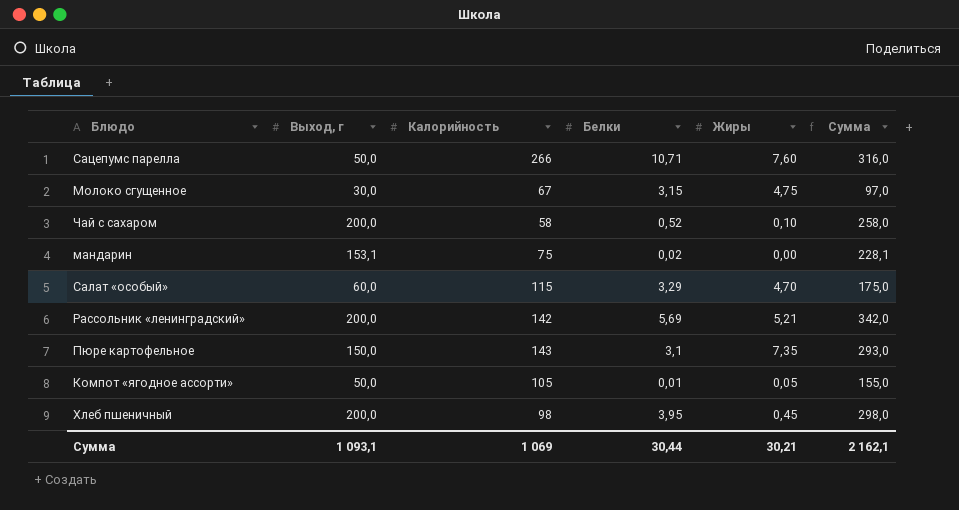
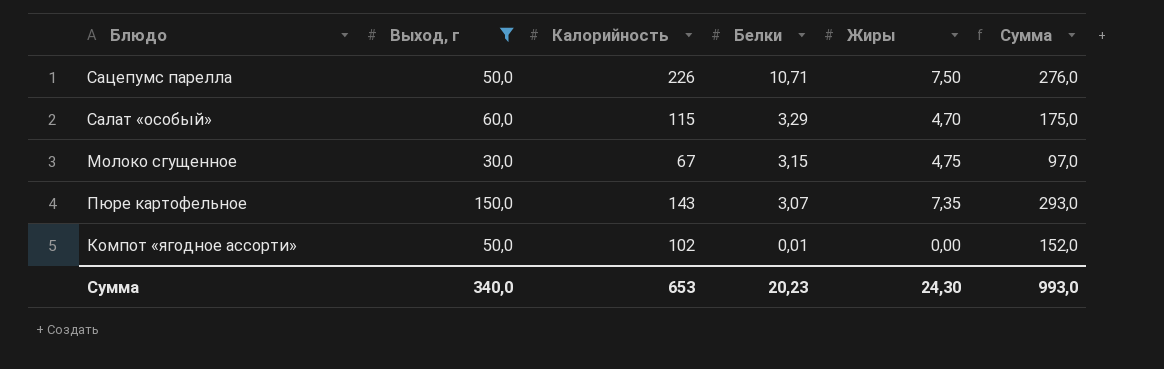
filter: none -> Выход, г <= 150,0
row order: none -> Белки descending
Сацепумс парелла | Калорийность: 266 -> 226
Сацепумс парелла | Жиры: 7,60 -> 7,50
Сацепумс парелла | Сумма: 316,0 -> 276,0
Пюре картофельное | Белки: 3,1 -> 3,07
Компот «ягодное ассорти» | Калорийность: 105 -> 102
Компот «ягодное ассорти» | Жиры: 0,05 -> 0,00
Компот «ягодное ассорти» | Сумма: 155,0 -> 152,0
Сумма | Выход, г: 1 093,1 -> 340,0
Сумма | Калорийность: 1 069 -> 653
Сумма | Белки: 30,44 -> 20,23
Сумма | Жиры: 30,21 -> 24,30
Сумма | Сумма: 2 162,1 -> 993,0

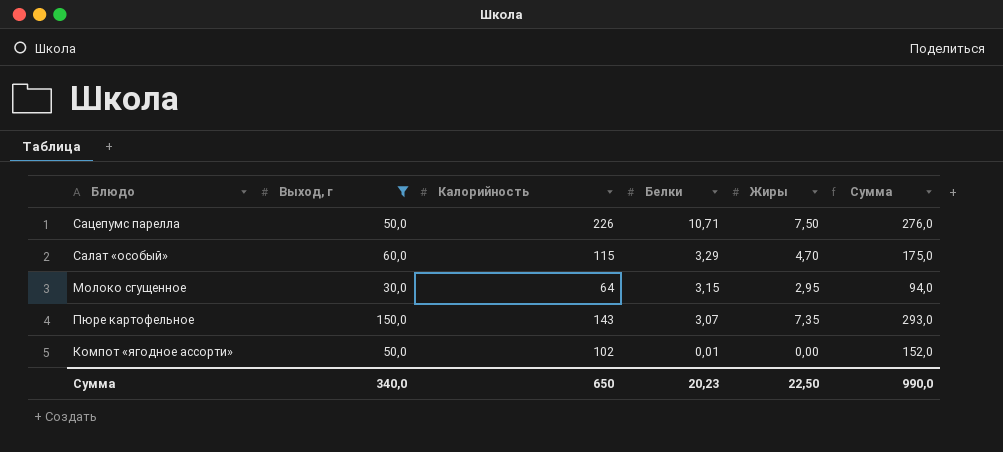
Молоко сгущенное | Калорийность: 67 -> 64
Молоко сгущенное | Жиры: 4,75 -> 2,95
Молоко сгущенное | Сумма: 97,0 -> 94,0
Сумма | Калорийность: 653 -> 650
Сумма | Жиры: 24,30 -> 22,50
Сумма | Сумма: 993,0 -> 990,0

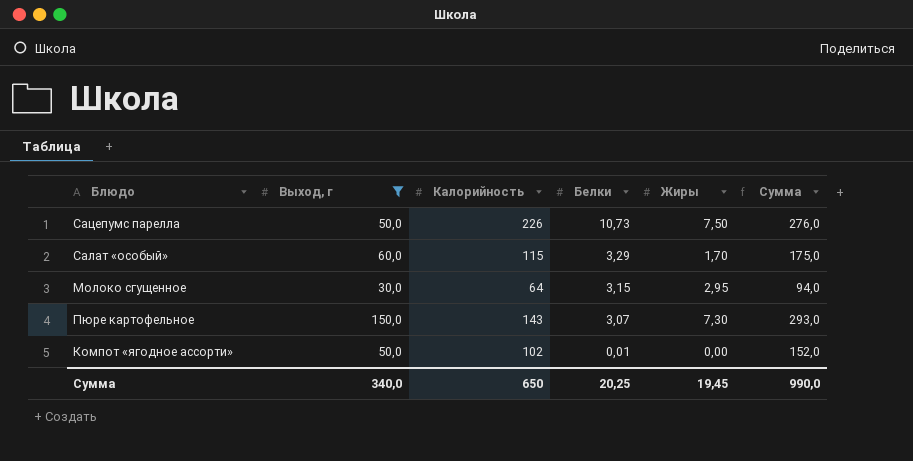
Сацепумс парелла | Белки: 10,71 -> 10,73
Салат «особый» | Жиры: 4,70 -> 1,70
Пюре картофельное | Жиры: 7,35 -> 7,30
Сумма | Белки: 20,23 -> 20,25
Сумма | Жиры: 22,50 -> 19,45

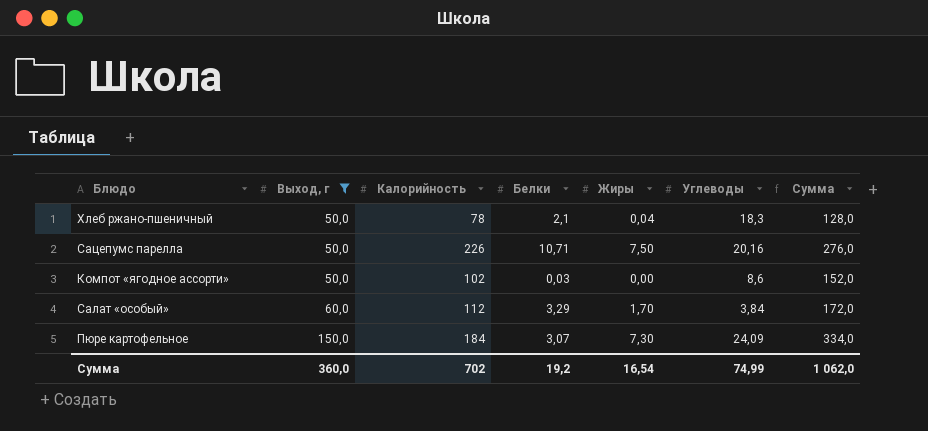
row order: Белки descending -> Выход, г ascending
column Углеводы | position: none -> 6
row Молоко сгущенное: 30,0 | 64 | 3,15 | 2,95 | 94,0 -> none
row Хлеб ржано-пшеничный: none -> 50,0 | 78 | 2,1 | 0,04 | 18,3 | 128,0
Сацепумс парелла | Белки: 10,73 -> 10,71
Компот «ягодное ассорти» | Белки: 0,01 -> 0,03
Салат «особый» | Калорийность: 115 -> 112
Салат «особый» | Сумма: 175,0 -> 172,0
Пюре картофельное | Калорийность: 143 -> 184
Пюре картофельное | Сумма: 293,0 -> 334,0
Сумма | Выход, г: 340,0 -> 360,0
Сумма | Калорийность: 650 -> 702
Сумма | Белки: 20,25 -> 19,2
Сумма | Жиры: 19,45 -> 16,54
Сумма | Сумма: 990,0 -> 1 062,0

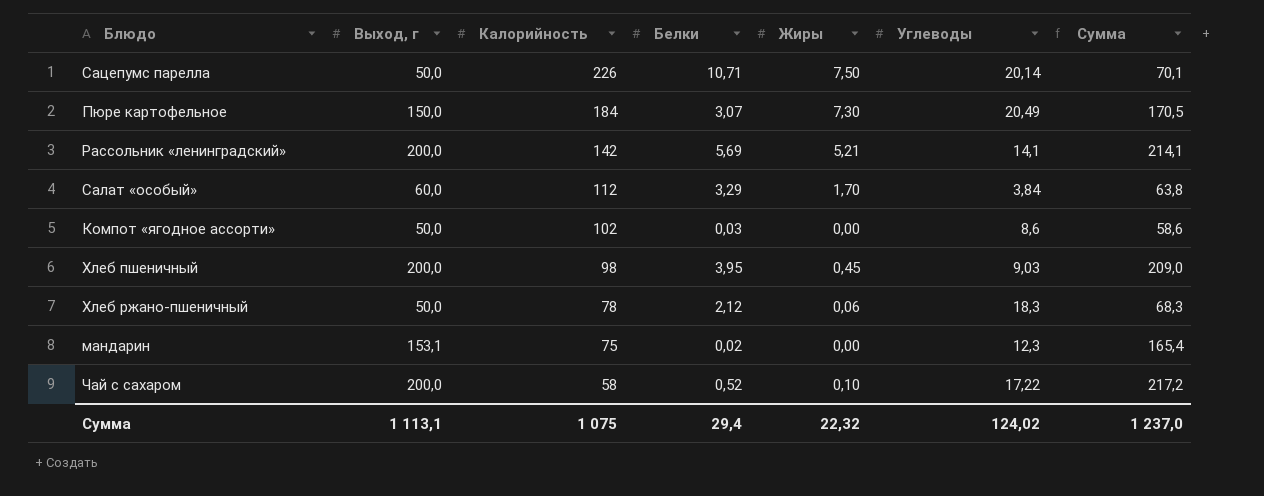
filter: Выход, г <= 150,0 -> none
row order: Выход, г ascending -> Калорийность descending
column Сумма | formula: [Выход, г] + [Калорийность] -> [Выход, г] + [Углеводы]
Сацепумс парелла | Углеводы: 20,16 -> 20,14
Пюре картофельное | Углеводы: 24,09 -> 20,49
Хлеб ржано-пшеничный | Белки: 2,1 -> 2,12
Хлеб ржано-пшеничный | Жиры: 0,04 -> 0,06
Сумма | Выход, г: 360,0 -> 1 113,1
Сумма | Калорийность: 702 -> 1 075
Сумма | Белки: 19,2 -> 29,4
Сумма | Жиры: 16,54 -> 22,32
Сумма | Углеводы: 74,99 -> 124,02
Сумма | Сумма: 1 062,0 -> 1 237,0

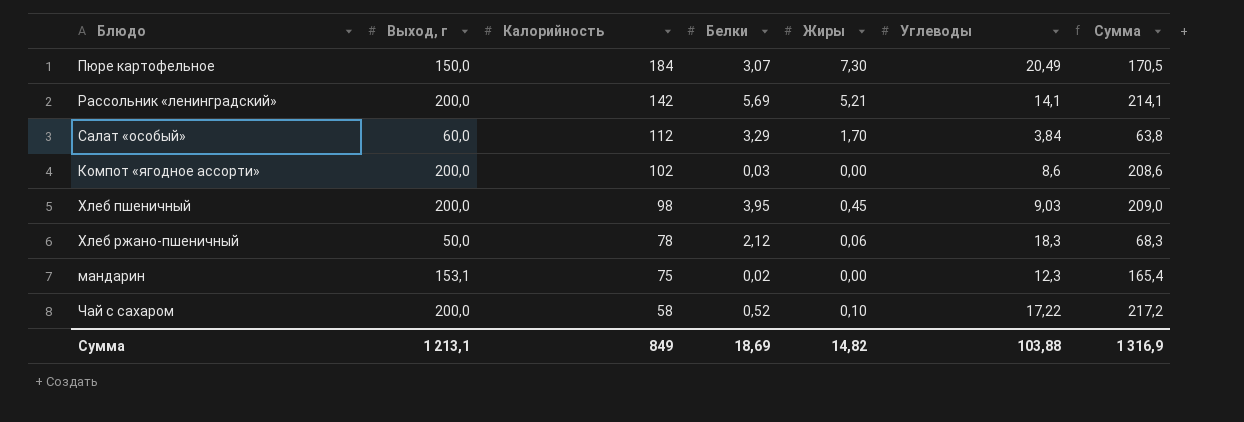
row Сацепумс парелла: 50,0 | 226 | 10,71 | 7,50 | 20,14 | 70,1 -> none
Компот «ягодное ассорти» | Выход, г: 50,0 -> 200,0
Компот «ягодное ассорти» | Сумма: 58,6 -> 208,6
Сумма | Выход, г: 1 113,1 -> 1 213,1
Сумма | Калорийность: 1 075 -> 849
Сумма | Белки: 29,4 -> 18,69
Сумма | Жиры: 22,32 -> 14,82
Сумма | Углеводы: 124,02 -> 103,88
Сумма | Сумма: 1 237,0 -> 1 316,9

